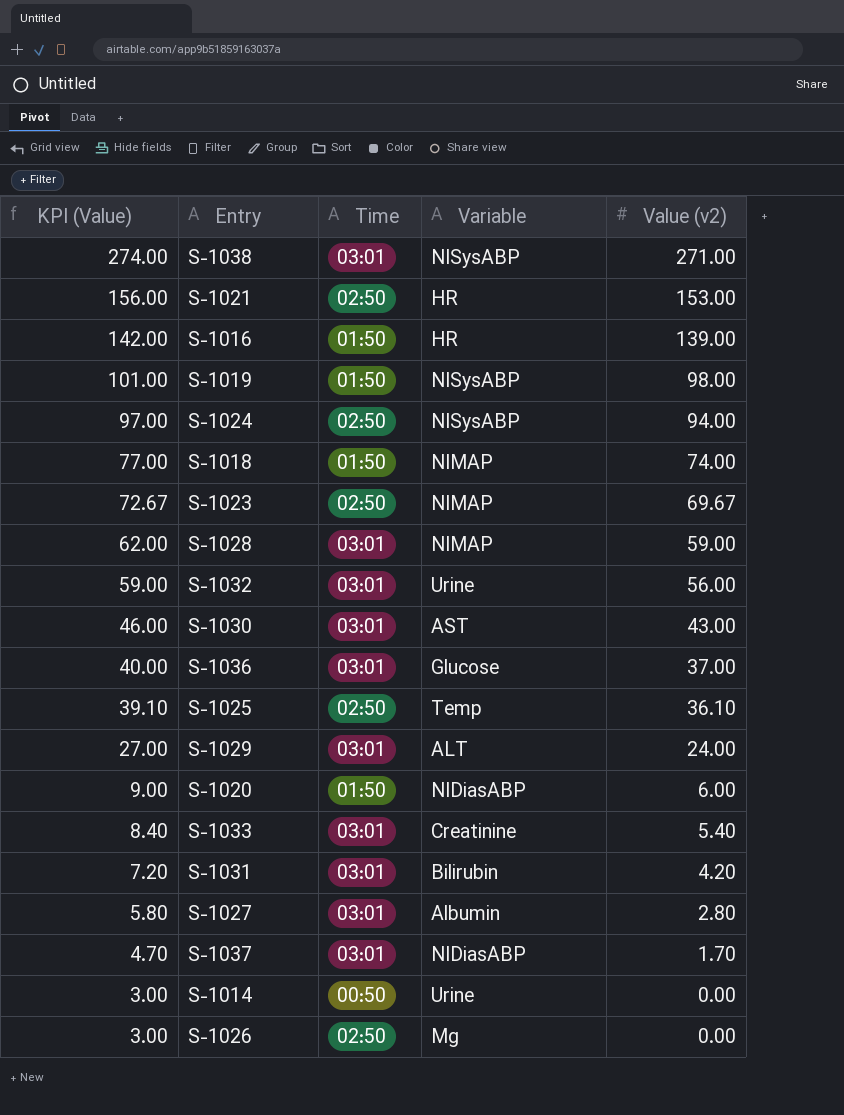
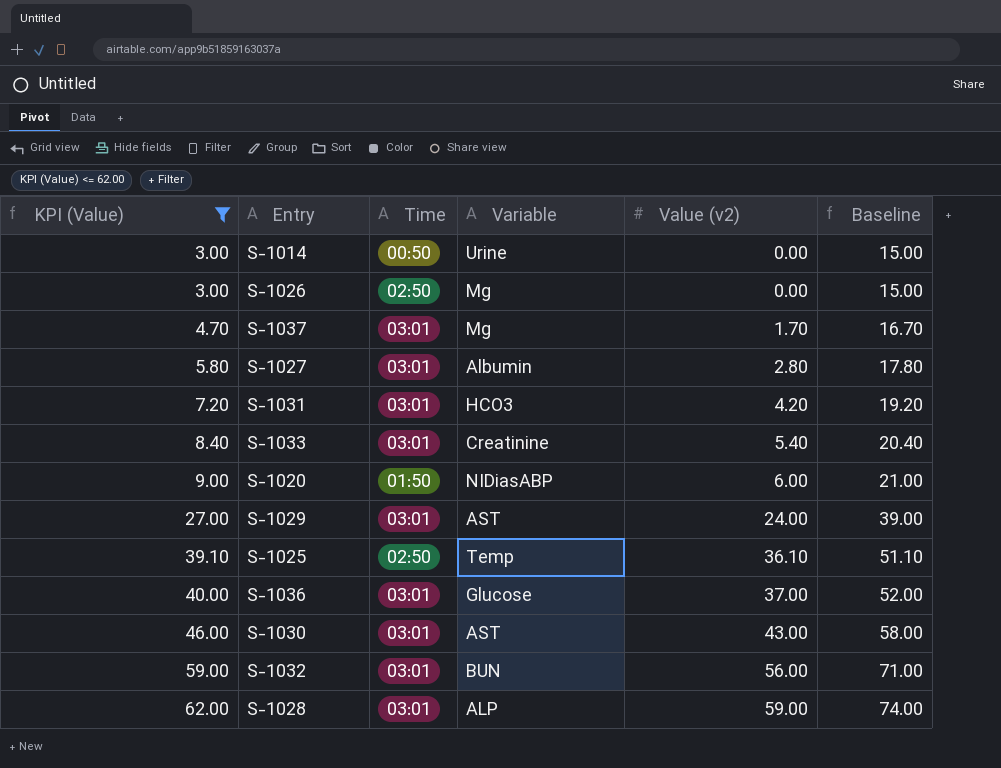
filter: none -> KPI (Value) <= 62.00
row order: KPI (Value) descending -> KPI (Value) ascending
column Baseline | formula: none -> [Value (v2)] + 15
S-1037 | Variable: NIDiasABP -> Mg
S-1031 | Variable: Bilirubin -> HCO3
S-1029 | Variable: ALT -> AST
S-1032 | Variable: Urine -> BUN
S-1028 | Variable: NIMAP -> ALP

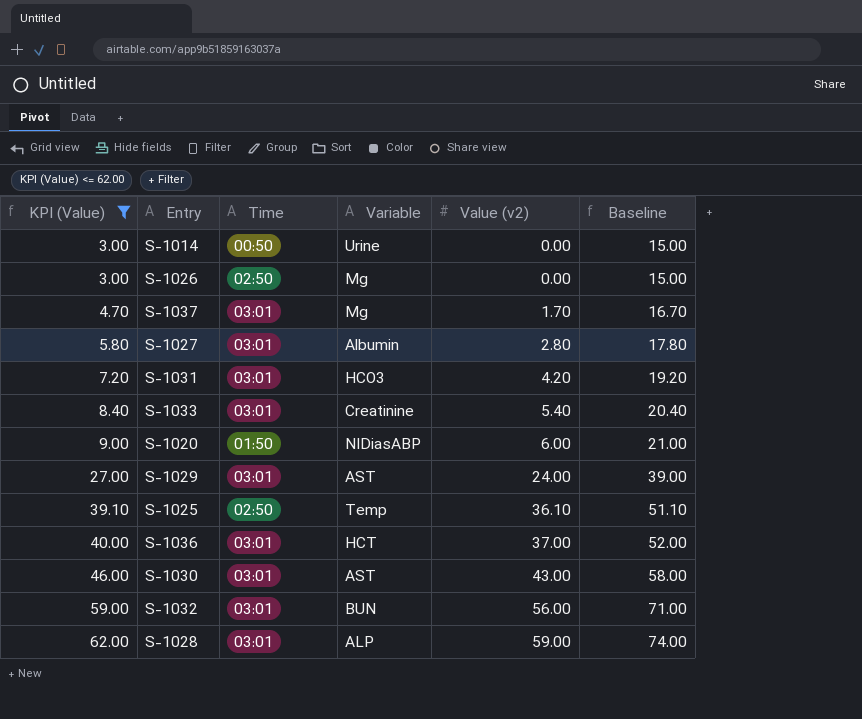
S-1036 | Variable: Glucose -> HCT

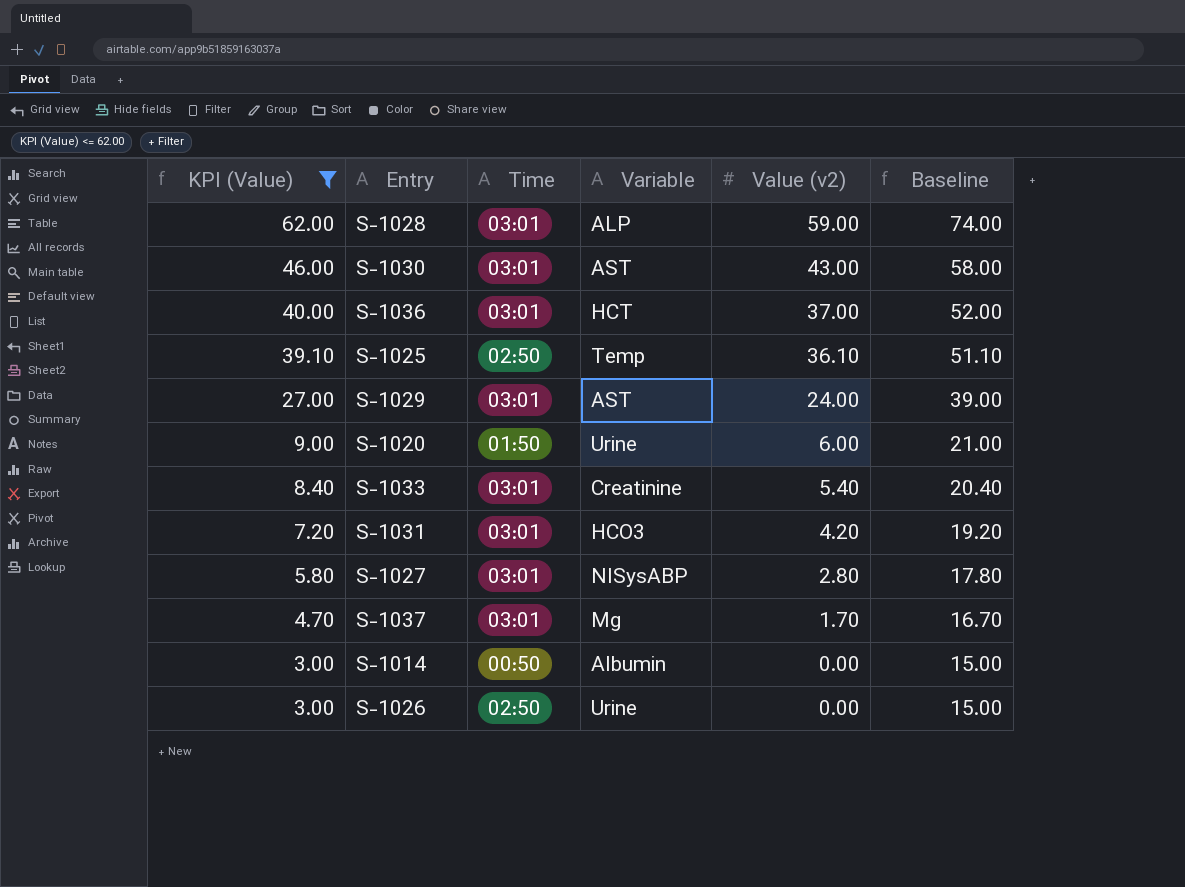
row order: KPI (Value) ascending -> KPI (Value) descending
row S-1032: 59.00 | 03:01 | BUN | 56.00 | 71.00 -> none
S-1020 | Variable: NIDiasABP -> Urine
S-1027 | Variable: Albumin -> NISysABP
S-1014 | Variable: Urine -> Albumin
S-1026 | Variable: Mg -> Urine

